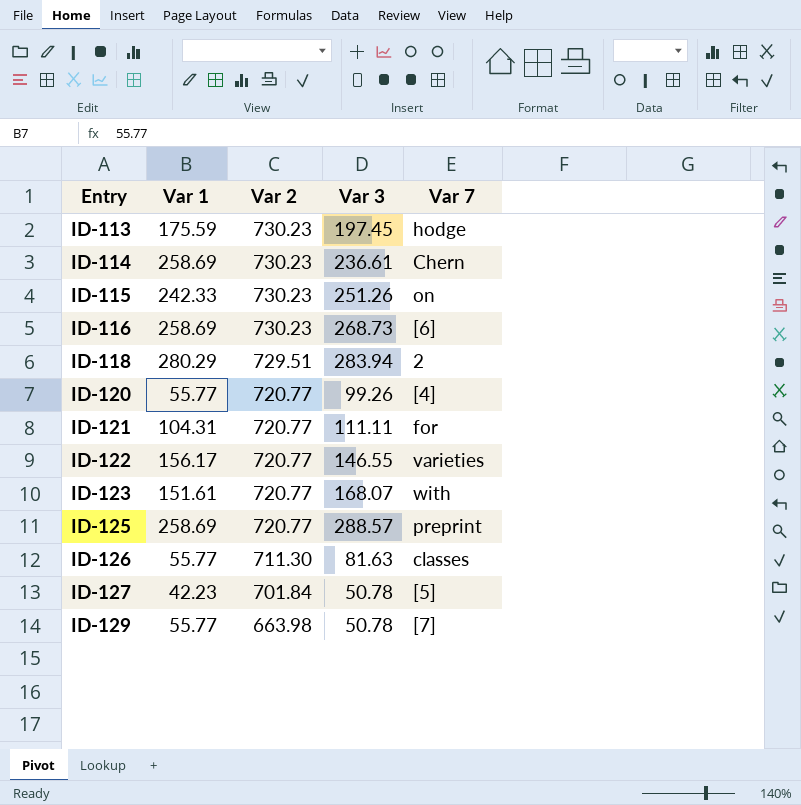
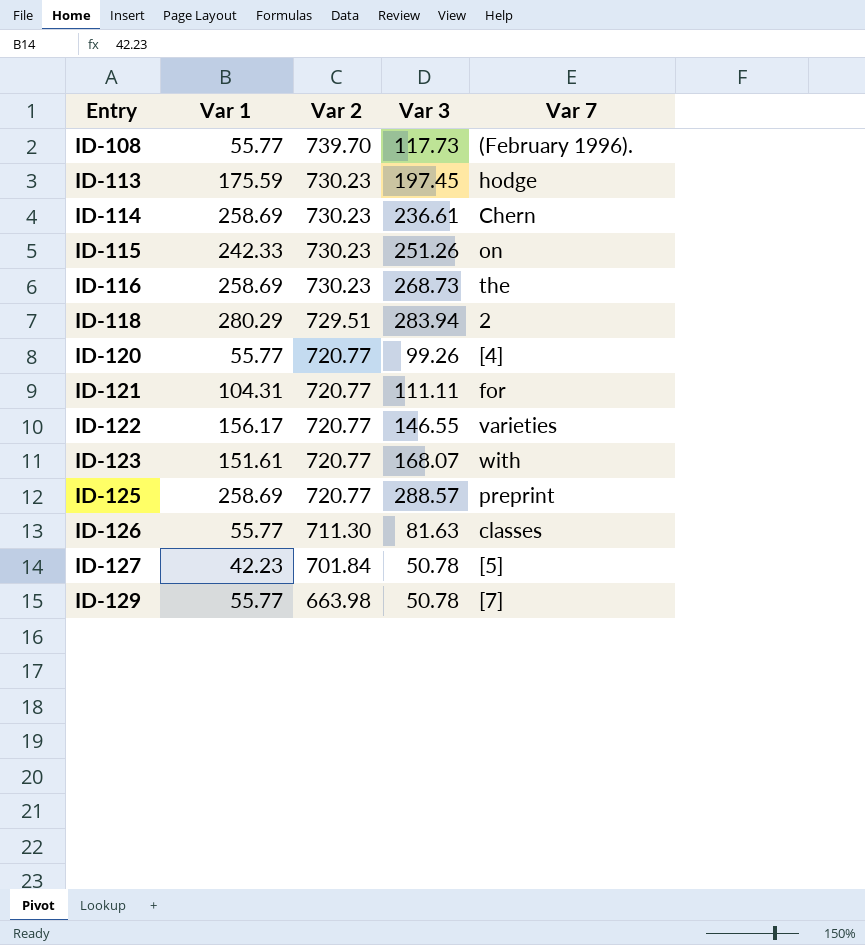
row ID-108: none -> 55.77 | 739.70 | 117.73 | (February 1996).
ID-116 | Var 7: [6] -> the

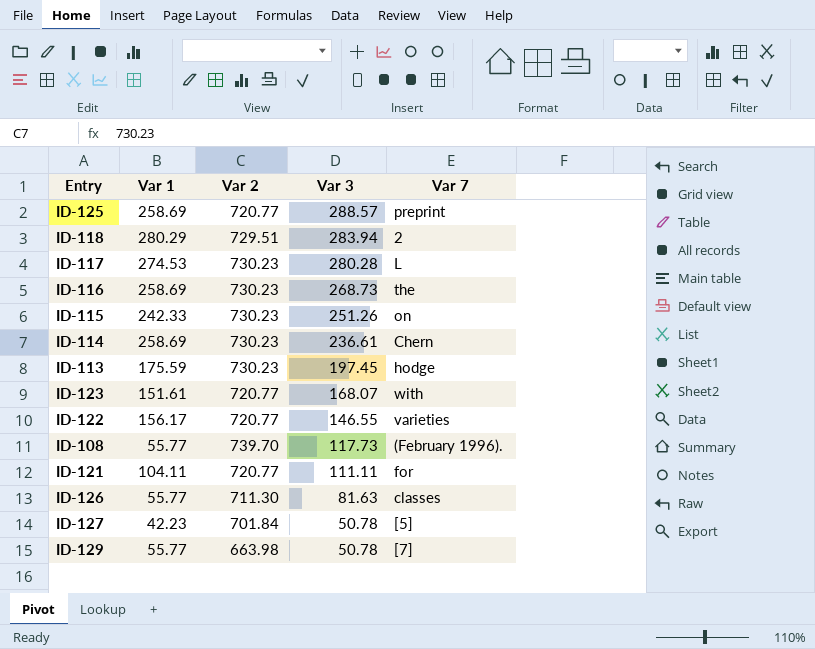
row order: Entry ascending -> Var 3 descending
row ID-120: 55.77 | 720.77 | 99.26 | [4] -> none
row ID-117: none -> 274.53 | 730.23 | 280.28 | L
ID-121 | Var 1: 104.31 -> 104.11

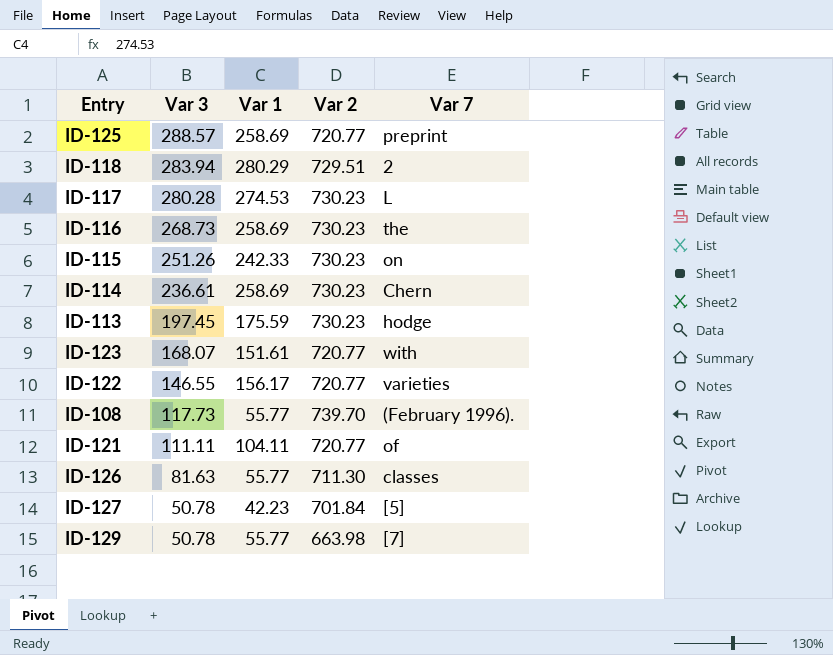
column Var 3 | position: 4 -> 2
ID-121 | Var 7: for -> of

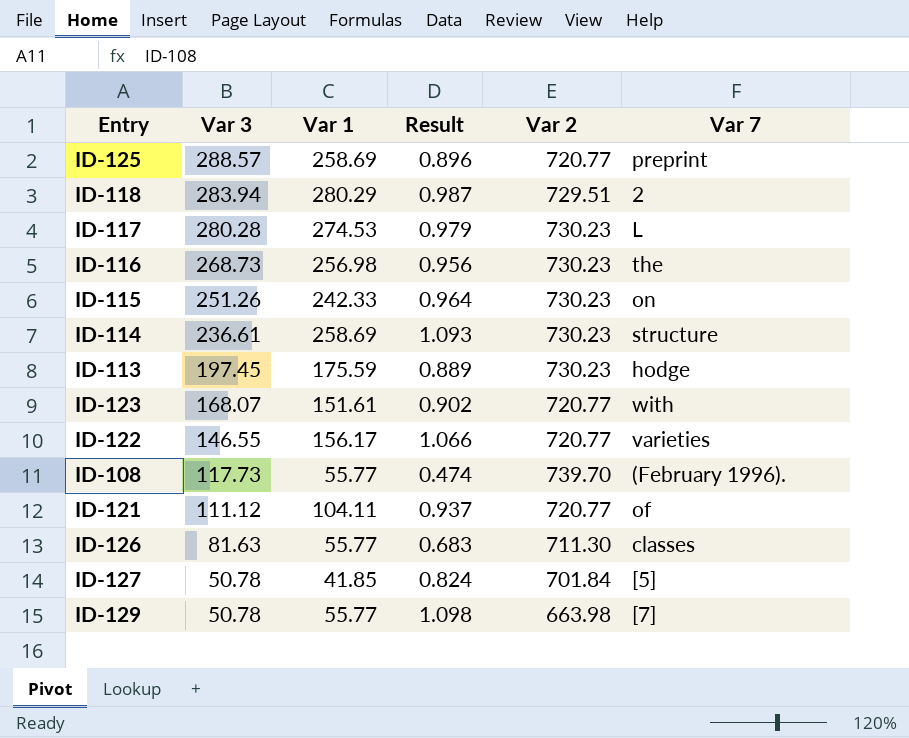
column Result | formula: none -> [Var 1] / [Var 3]
ID-116 | Var 1: 258.69 -> 256.98
ID-114 | Var 7: Chern -> structure
ID-121 | Var 3: 111.11 -> 111.12
ID-127 | Var 1: 42.23 -> 41.85

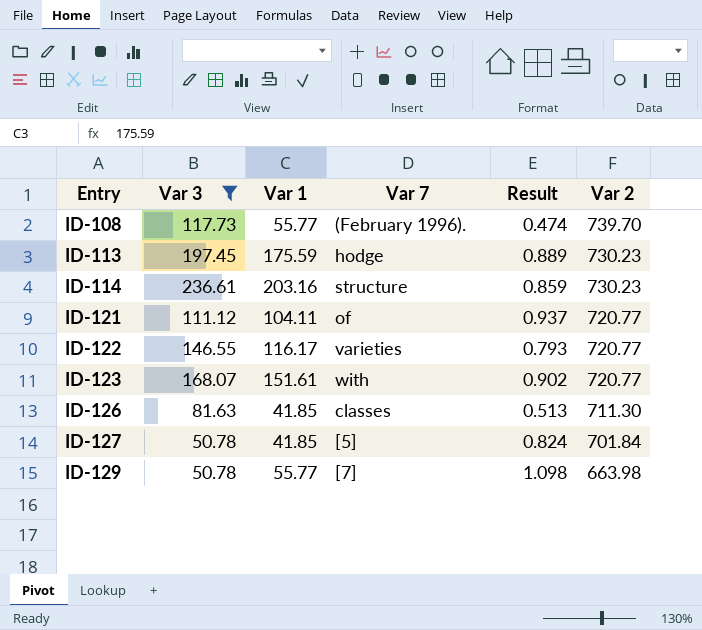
filter: none -> Var 3 <= 236.61
row order: Var 3 descending -> Entry ascending
column Var 7 | position: 6 -> 4
ID-114 | Var 1: 258.69 -> 203.16
ID-114 | Result: 1.093 -> 0.859
ID-122 | Var 1: 156.17 -> 116.17
ID-122 | Result: 1.066 -> 0.793
ID-126 | Var 1: 55.77 -> 41.85
ID-126 | Result: 0.683 -> 0.513

